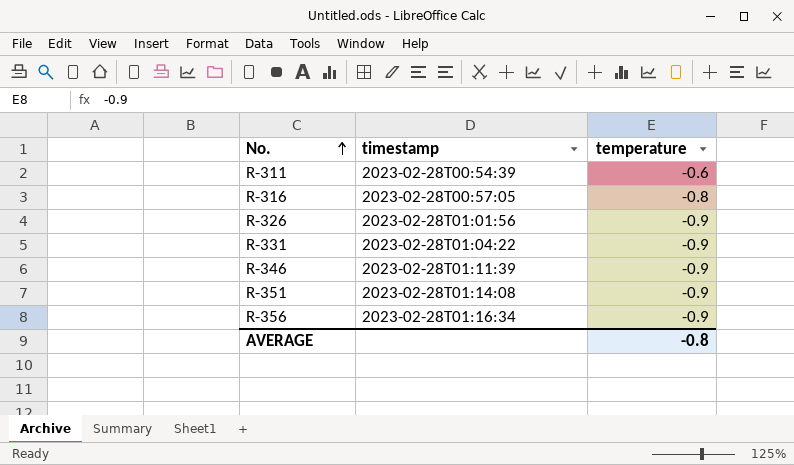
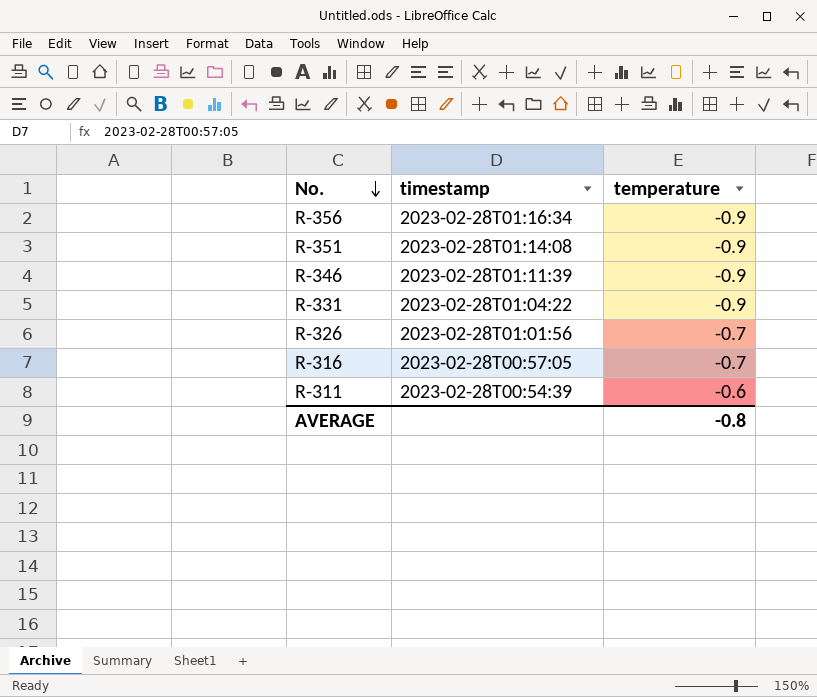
row order: No. ascending -> No. descending
R-326 | temperature: -0.9 -> -0.7
R-316 | temperature: -0.8 -> -0.7

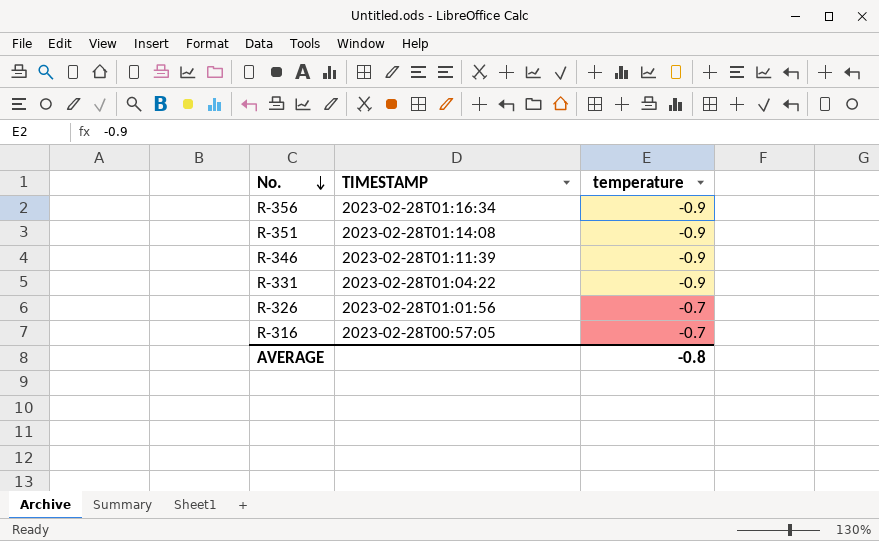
column name: timestamp -> TIMESTAMP
row R-311: 2023-02-28T00:54:39 | -0.6 -> none

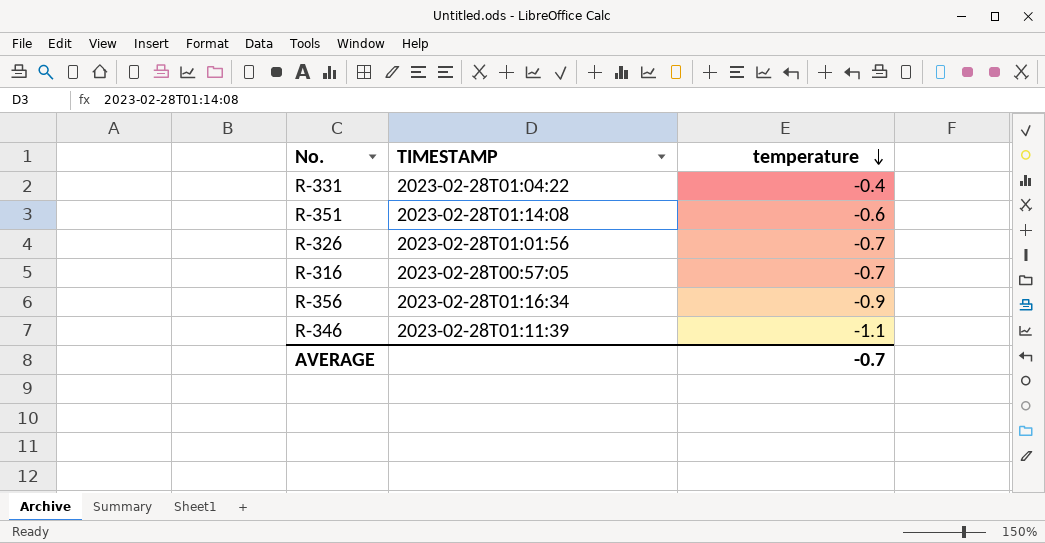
row order: No. descending -> temperature descending
R-331 | temperature: -0.9 -> -0.4
R-351 | temperature: -0.9 -> -0.6
R-346 | temperature: -0.9 -> -1.1
AVERAGE | temperature: -0.8 -> -0.7

